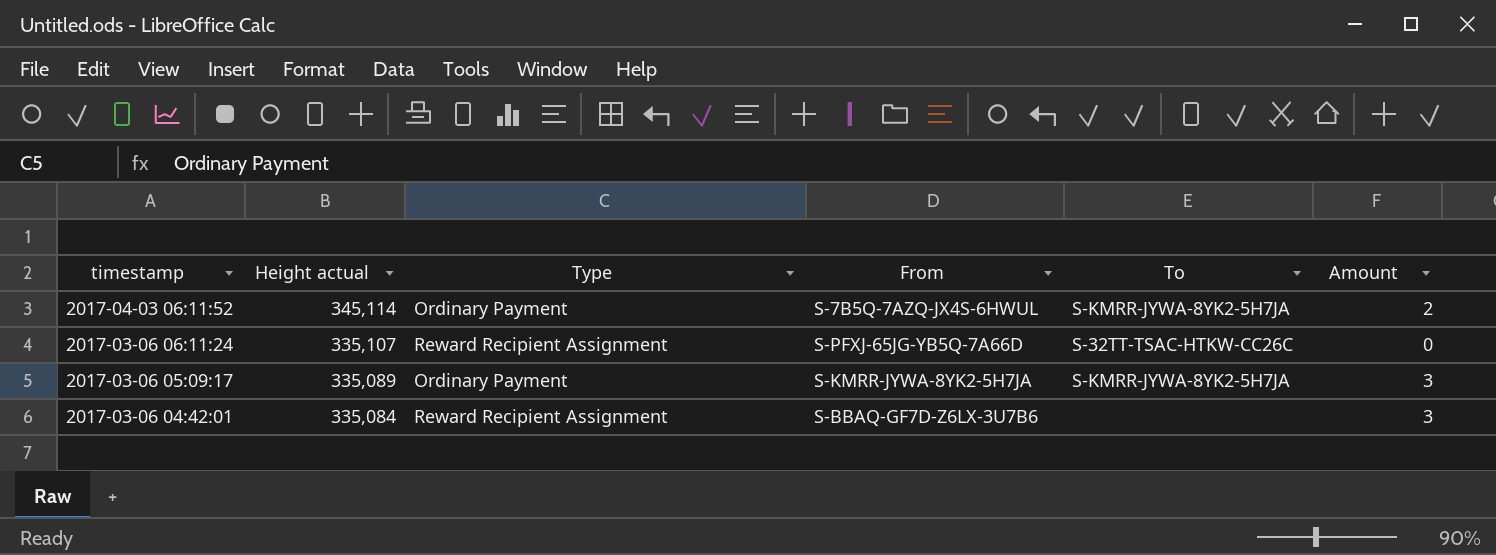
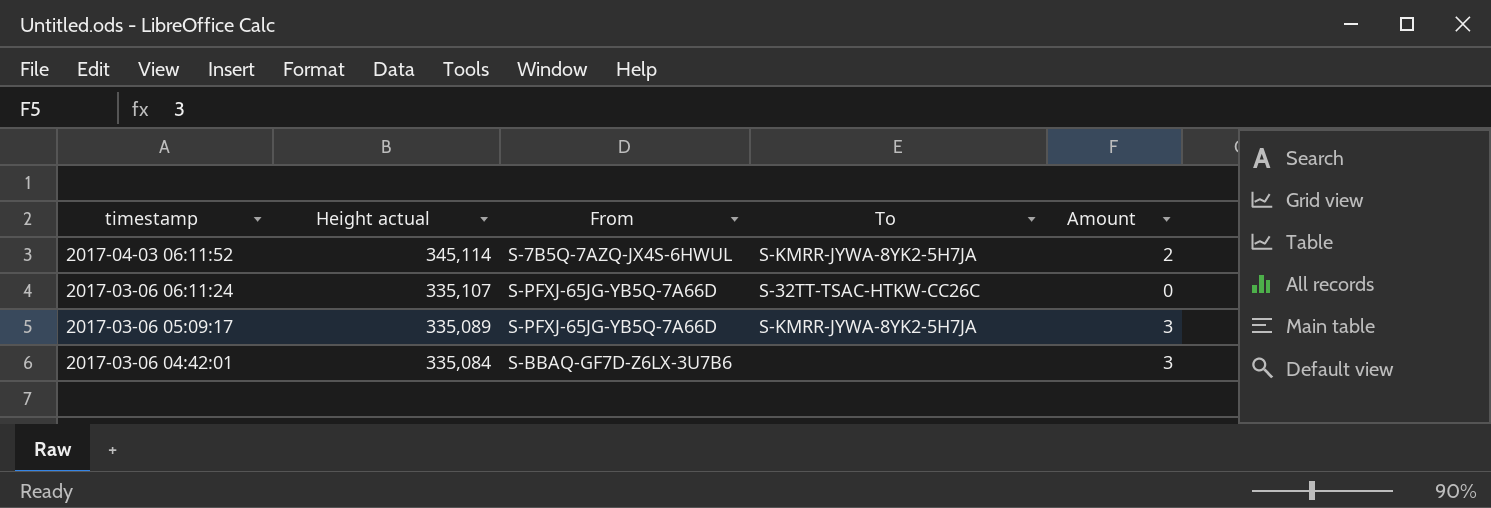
column Type | position: 3 -> none
2017-03-06 05:09:17 | From: S-KMRR-JYWA-8YK2-5H7JA -> S-PFXJ-65JG-YB5Q-7A66D

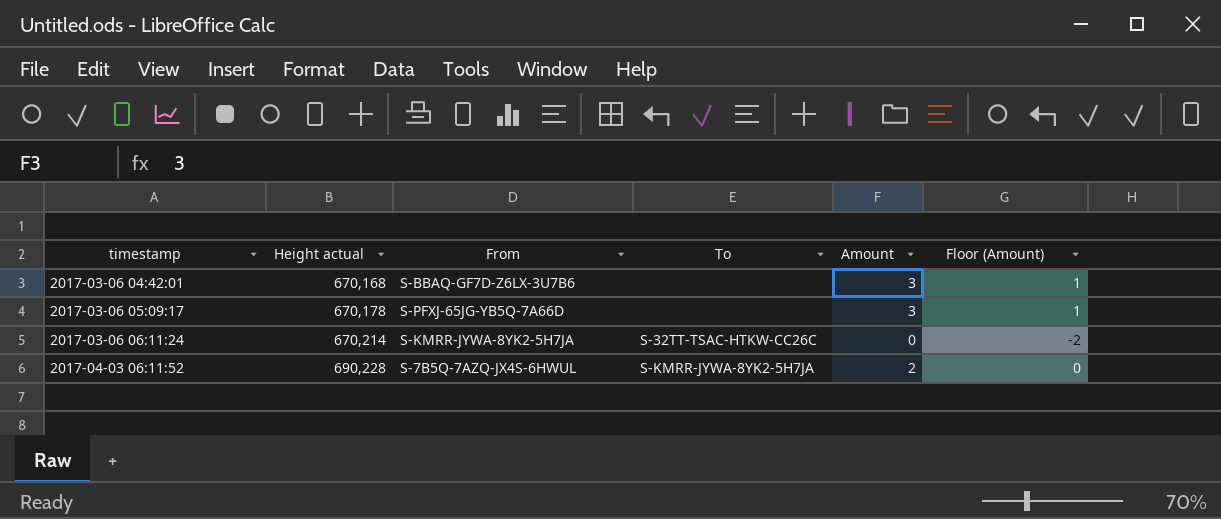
row order: timestamp descending -> timestamp ascending
column Floor (Amount) | formula: none -> [Amount] - 2
2017-03-06 04:42:01 | Height actual: 335,084 -> 670,168
2017-03-06 05:09:17 | Height actual: 335,089 -> 670,178
2017-03-06 05:09:17 | To: S-KMRR-JYWA-8YK2-5H7JA -> none
2017-03-06 06:11:24 | Height actual: 335,107 -> 670,214
2017-03-06 06:11:24 | From: S-PFXJ-65JG-YB5Q-7A66D -> S-KMRR-JYWA-8YK2-5H7JA
2017-04-03 06:11:52 | Height actual: 345,114 -> 690,228

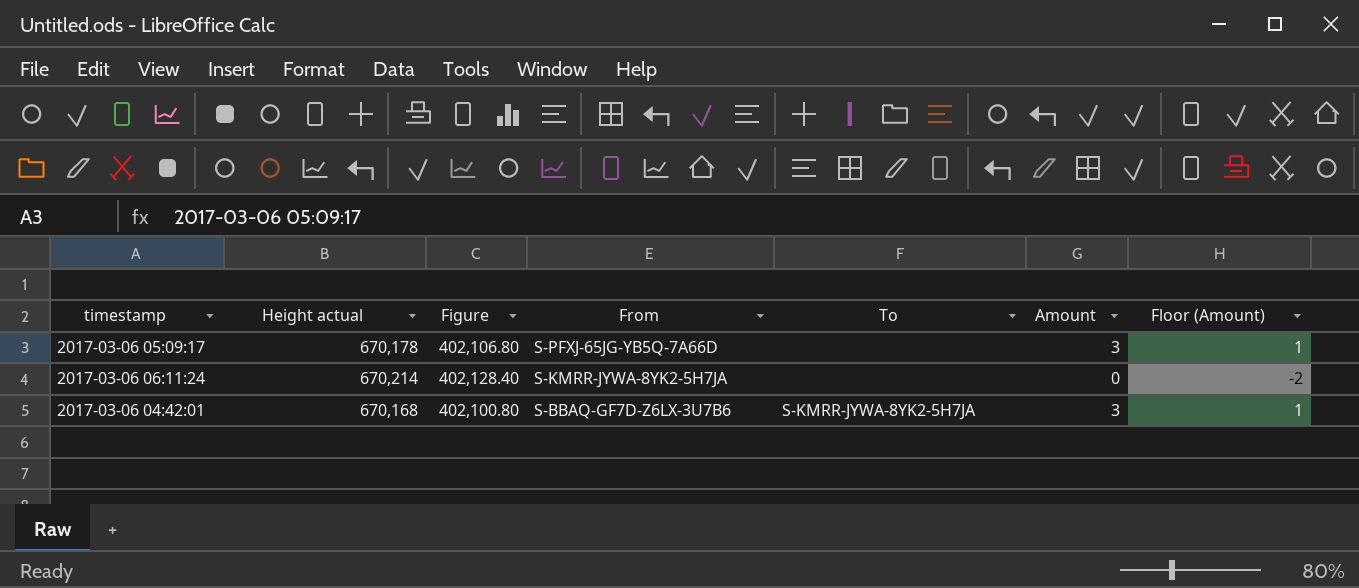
row order: timestamp ascending -> From descending
column Figure | formula: none -> [Height actual] * 0.6
row 2017-04-03 06:11:52: 690,228 | S-7B5Q-7AZQ-JX4S-6HWUL | S-KMRR-JYWA-8YK2-5H7JA | 2 | 0 -> none
2017-03-06 06:11:24 | To: S-32TT-TSAC-HTKW-CC26C -> none
2017-03-06 04:42:01 | To: none -> S-KMRR-JYWA-8YK2-5H7JA

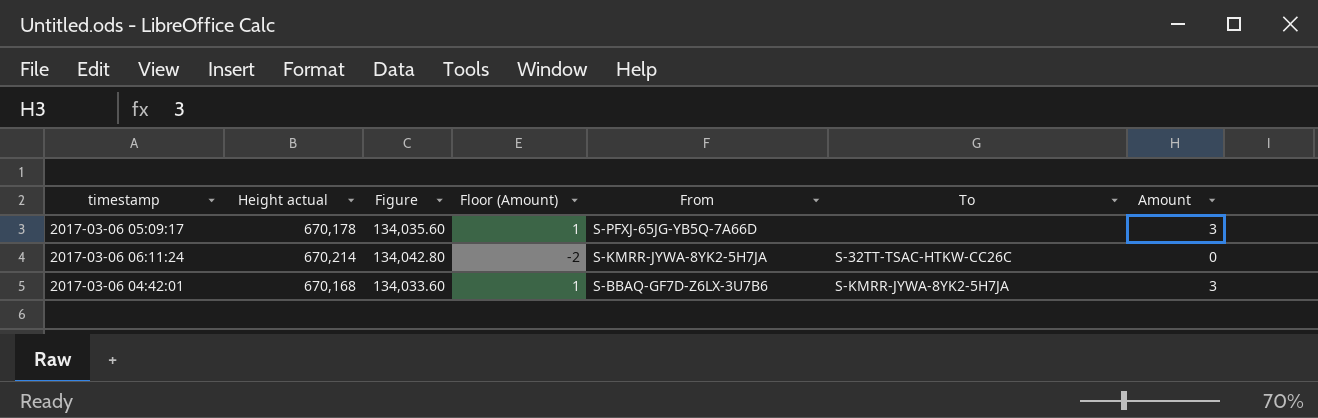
column Figure | formula: [Height actual] * 0.6 -> [Height actual] * 0.2
column Floor (Amount) | position: 7 -> 4
2017-03-06 06:11:24 | To: none -> S-32TT-TSAC-HTKW-CC26C

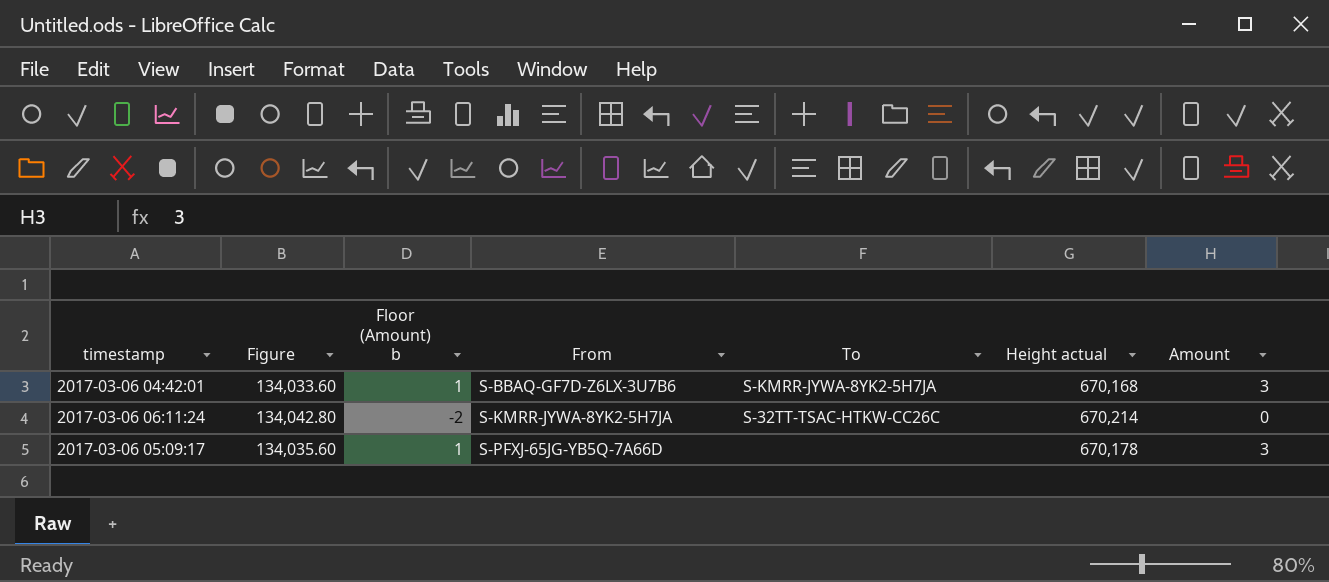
row order: From descending -> From ascending
column name: Floor (Amount) -> Floor (Amount) b
column Height actual | position: 2 -> 6

